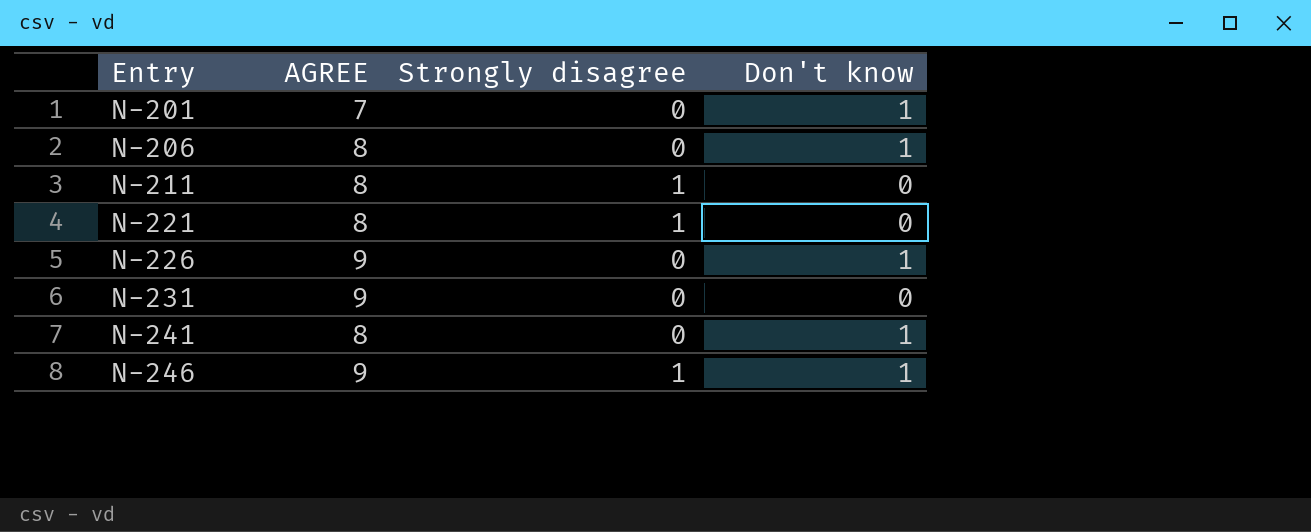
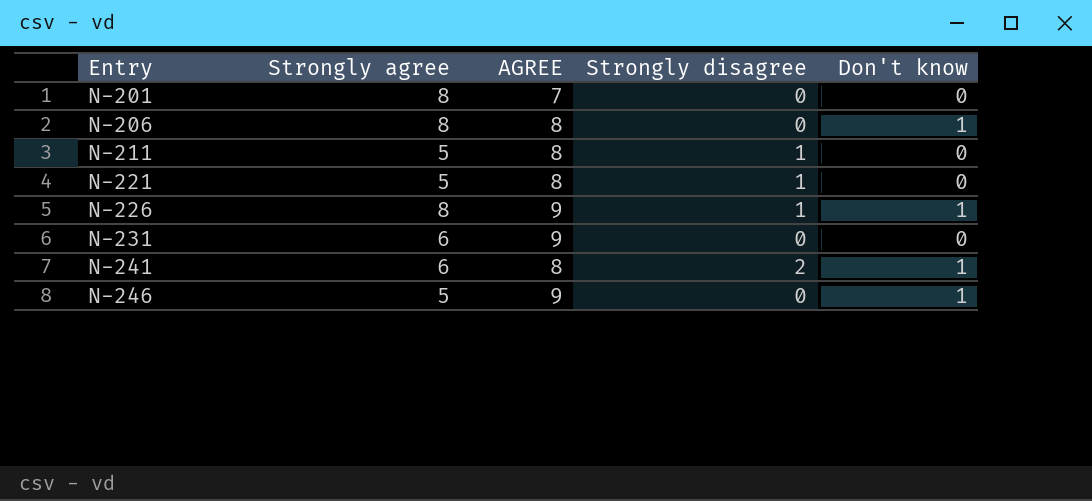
column Strongly agree | position: none -> 2
N-201 | Don't know: 1 -> 0
N-226 | Strongly disagree: 0 -> 1
N-241 | Strongly disagree: 0 -> 2
N-246 | Strongly disagree: 1 -> 0

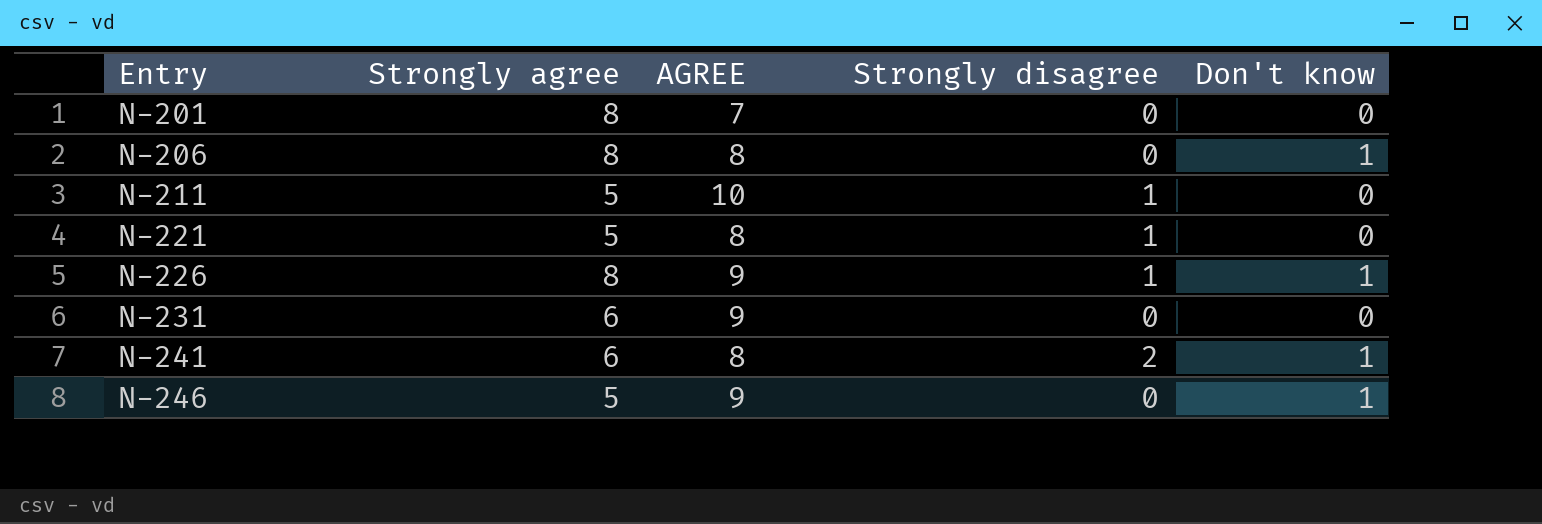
N-211 | AGREE: 8 -> 10

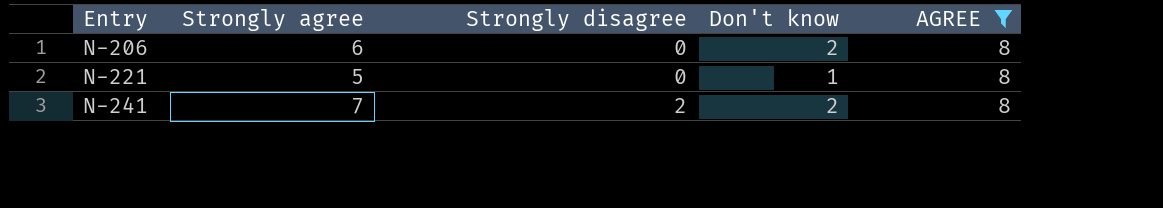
filter: none -> AGREE = 8
column AGREE | position: 3 -> 5
N-206 | Strongly agree: 8 -> 6
N-206 | Don't know: 1 -> 2
N-221 | Strongly disagree: 1 -> 0
N-221 | Don't know: 0 -> 1
N-241 | Strongly agree: 6 -> 7
N-241 | Don't know: 1 -> 2

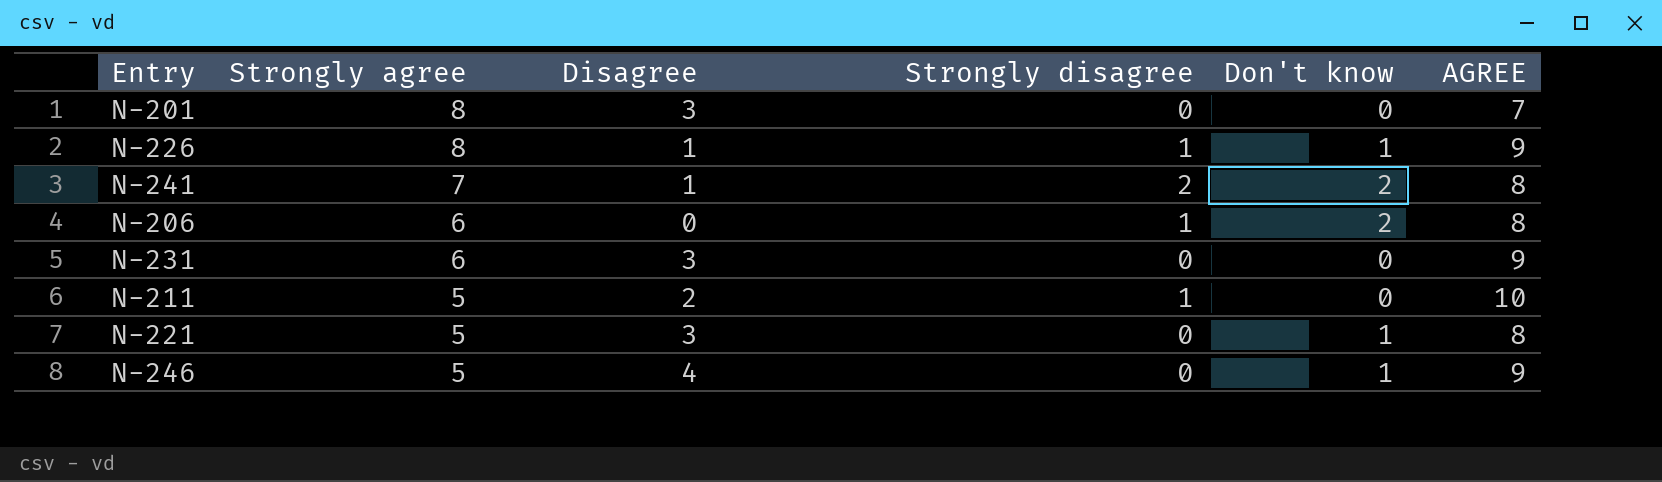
filter: AGREE = 8 -> none
row order: Entry ascending -> Strongly agree descending
column Disagree | position: none -> 3
N-206 | Strongly disagree: 0 -> 1

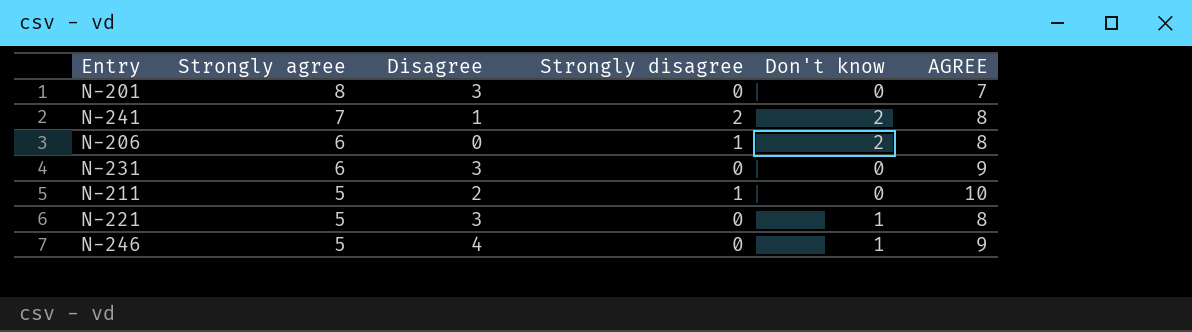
row N-226: 8 | 1 | 1 | 1 | 9 -> none

